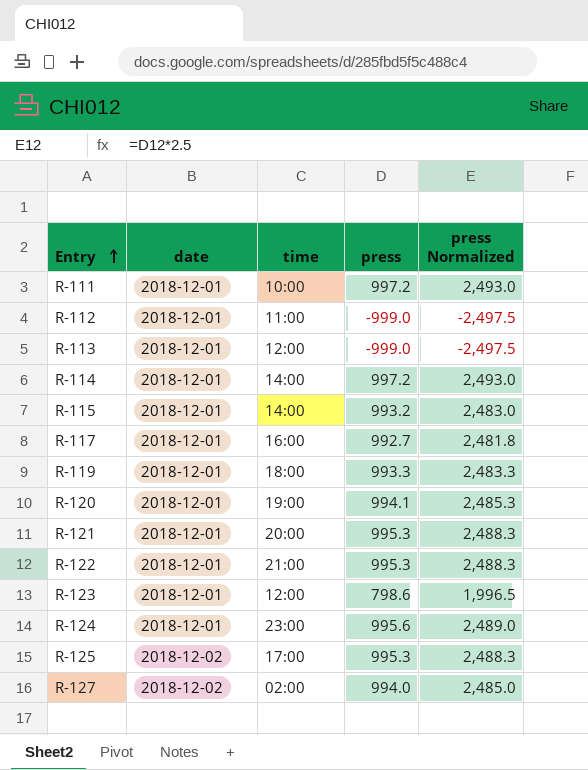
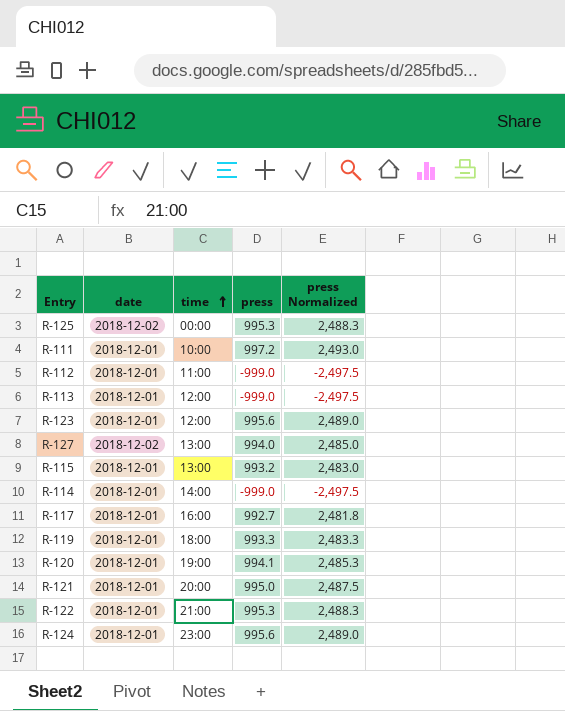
row order: Entry ascending -> time ascending
R-125 | time: 17:00 -> 00:00
R-123 | press: 798.6 -> 995.6
R-123 | press Normalized: 1,996.5 -> 2,489.0
R-127 | time: 02:00 -> 13:00
R-115 | time: 14:00 -> 13:00
R-114 | press: 997.2 -> -999.0
R-114 | press Normalized: 2,493.0 -> -2,497.5
R-121 | press: 995.3 -> 995.0
R-121 | press Normalized: 2,488.3 -> 2,487.5

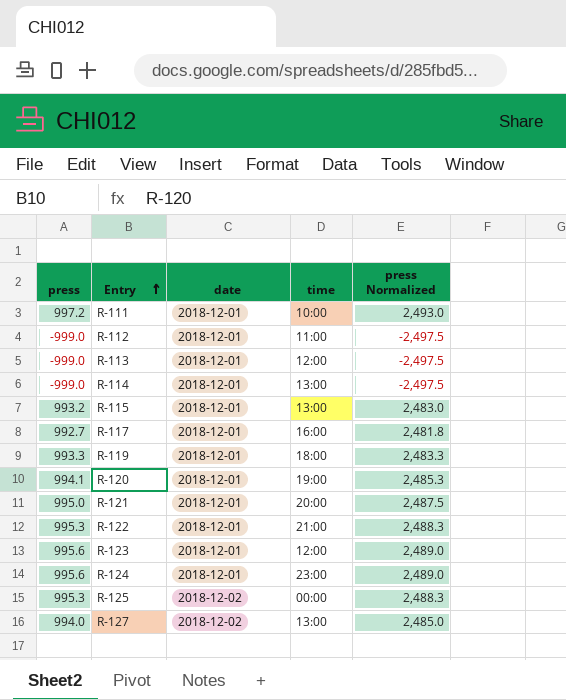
row order: time ascending -> Entry ascending
column press | position: 4 -> 1
R-114 | time: 14:00 -> 13:00

